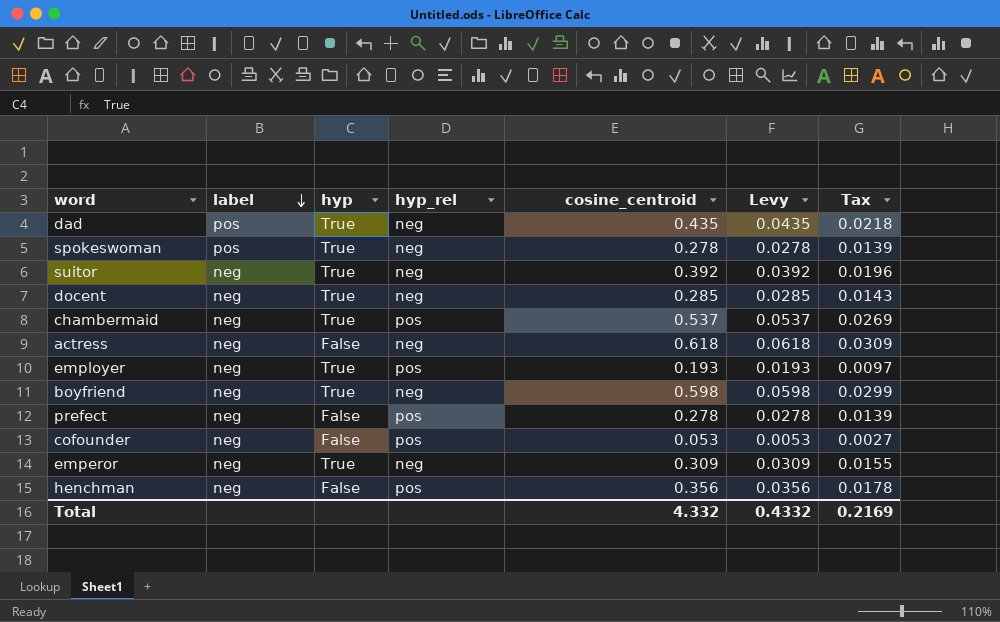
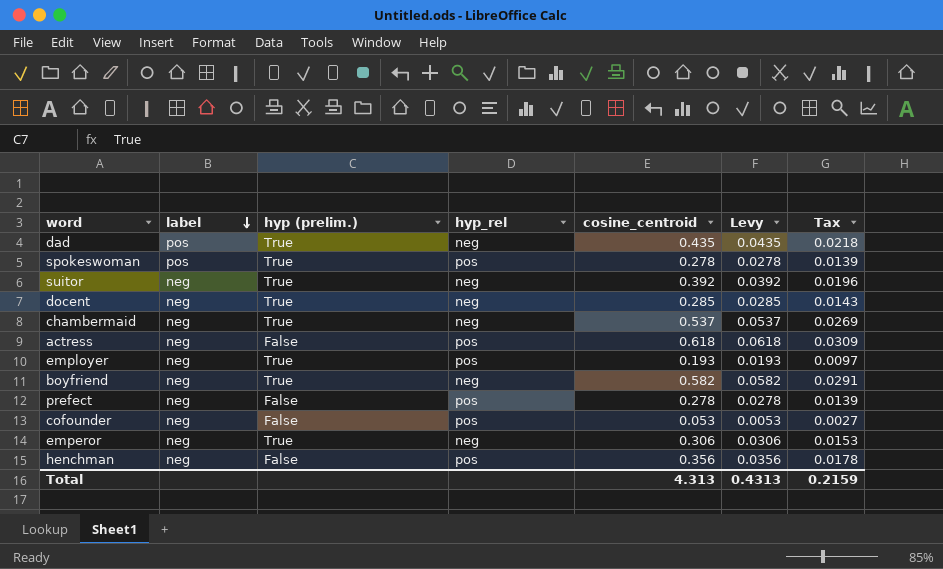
column name: hyp -> hyp (prelim.)
spokeswoman | hyp_rel: neg -> pos
chambermaid | hyp_rel: pos -> neg
actress | hyp_rel: neg -> pos
boyfriend | cosine_centroid: 0.598 -> 0.582
boyfriend | Levy: 0.0598 -> 0.0582
boyfriend | Tax: 0.0299 -> 0.0291
emperor | cosine_centroid: 0.309 -> 0.306
emperor | Levy: 0.0309 -> 0.0306
emperor | Tax: 0.0155 -> 0.0153
Total | cosine_centroid: 4.332 -> 4.313
Total | Levy: 0.4332 -> 0.4313
Total | Tax: 0.2169 -> 0.2159

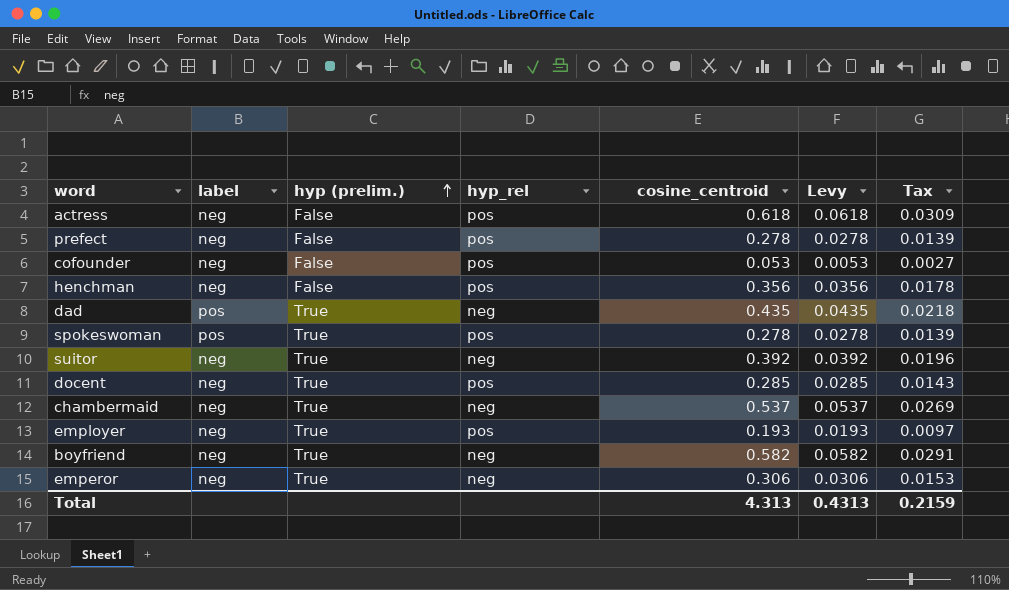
row order: label descending -> hyp (prelim.) ascending
docent | hyp_rel: neg -> pos

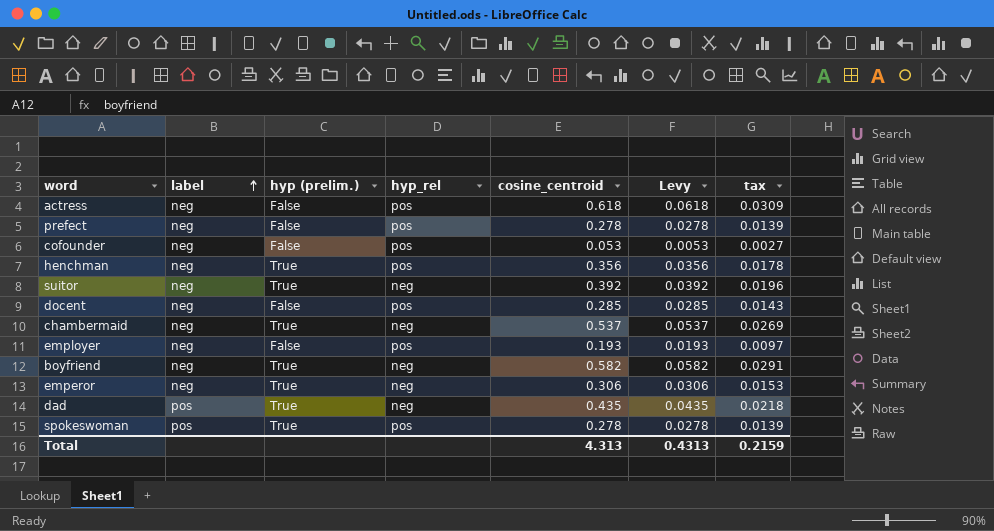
row order: hyp (prelim.) ascending -> label ascending
column name: Tax -> tax
henchman | hyp (prelim.): False -> True
docent | hyp (prelim.): True -> False
employer | hyp (prelim.): True -> False

